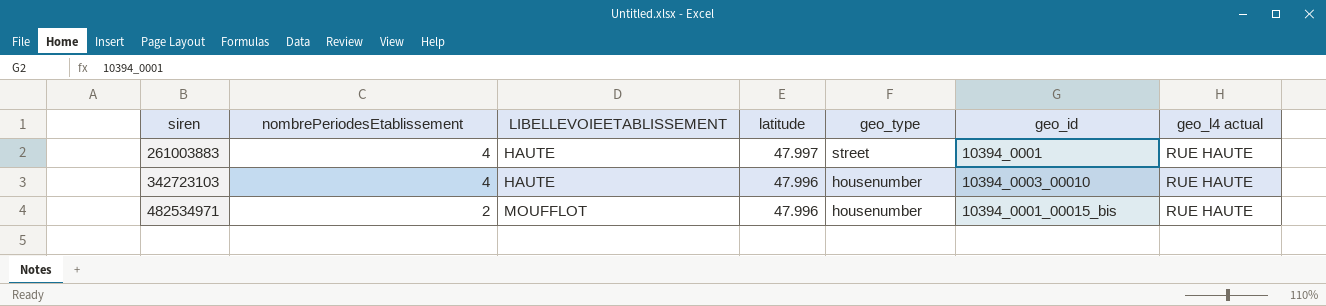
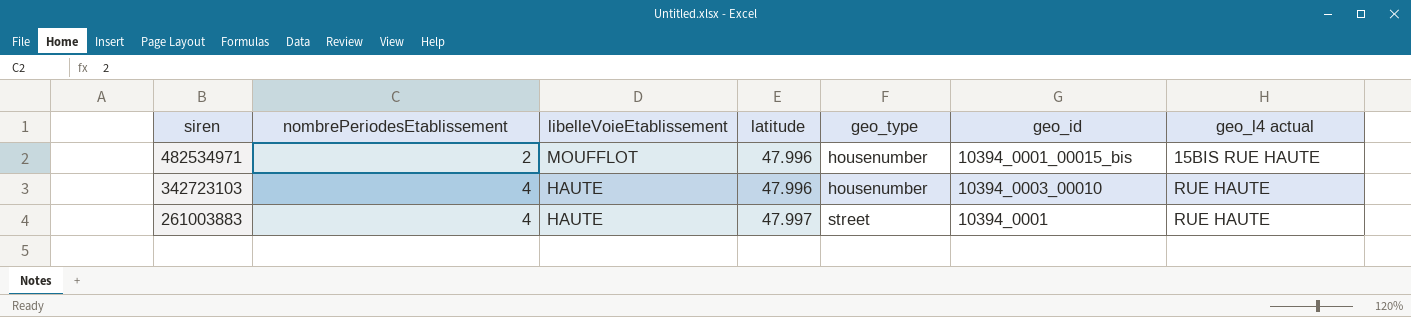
row order: siren ascending -> siren descending
column name: LIBELLEVOIEETABLISSEMENT -> libelleVoieEtablissement
482534971 | geo_l4 actual: RUE HAUTE -> 15BIS RUE HAUTE

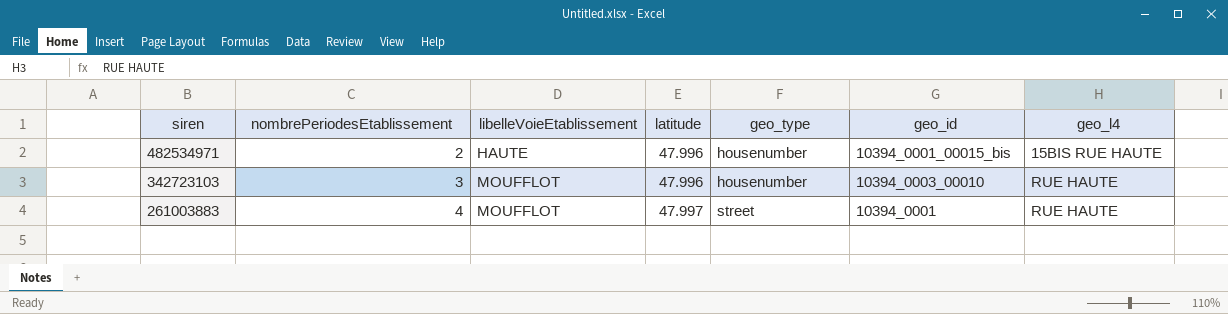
column name: geo_l4 actual -> geo_l4
482534971 | libelleVoieEtablissement: MOUFFLOT -> HAUTE
342723103 | nombrePeriodesEtablissement: 4 -> 3
342723103 | libelleVoieEtablissement: HAUTE -> MOUFFLOT
261003883 | libelleVoieEtablissement: HAUTE -> MOUFFLOT

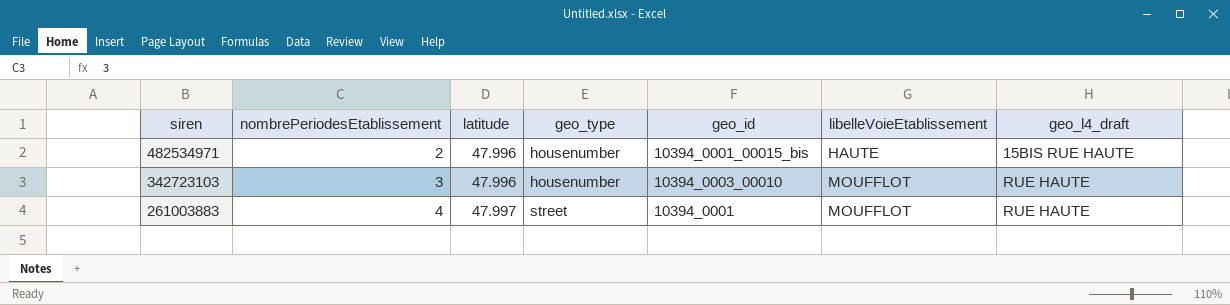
column libelleVoieEtablissement | position: 3 -> 6
column name: geo_l4 -> geo_l4_draft

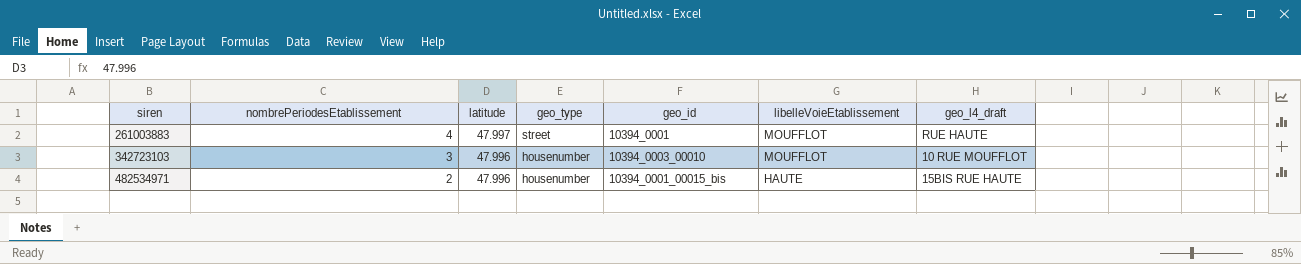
row order: siren descending -> siren ascending
342723103 | geo_l4_draft: RUE HAUTE -> 10 RUE MOUFFLOT

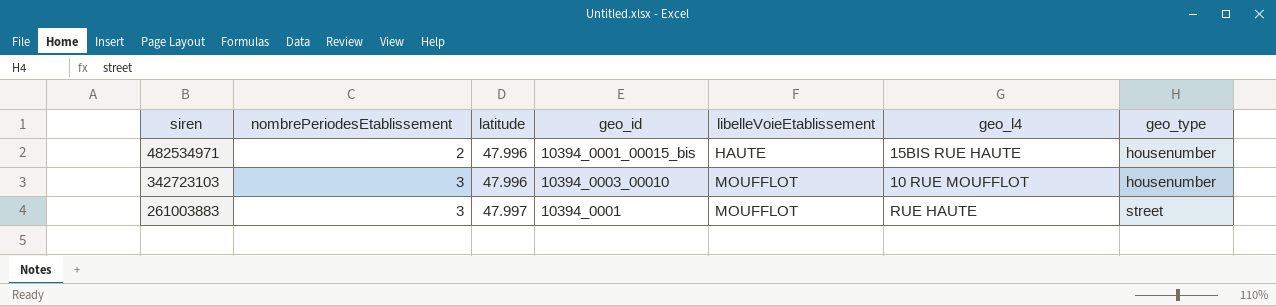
row order: siren ascending -> siren descending
column name: geo_l4_draft -> geo_l4
column geo_type | position: 4 -> 7
261003883 | nombrePeriodesEtablissement: 4 -> 3

